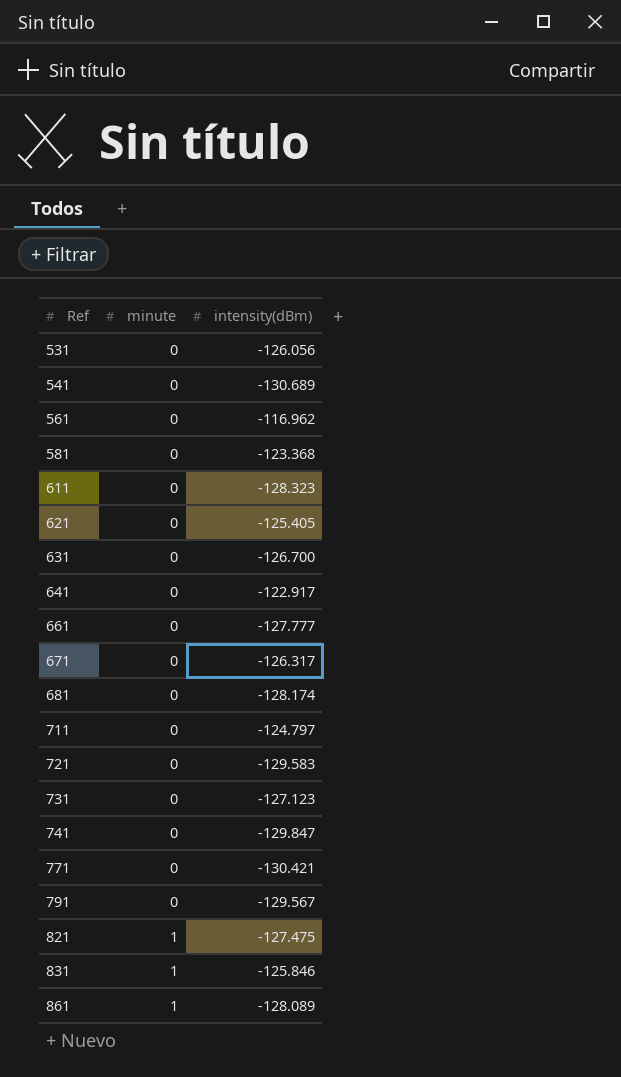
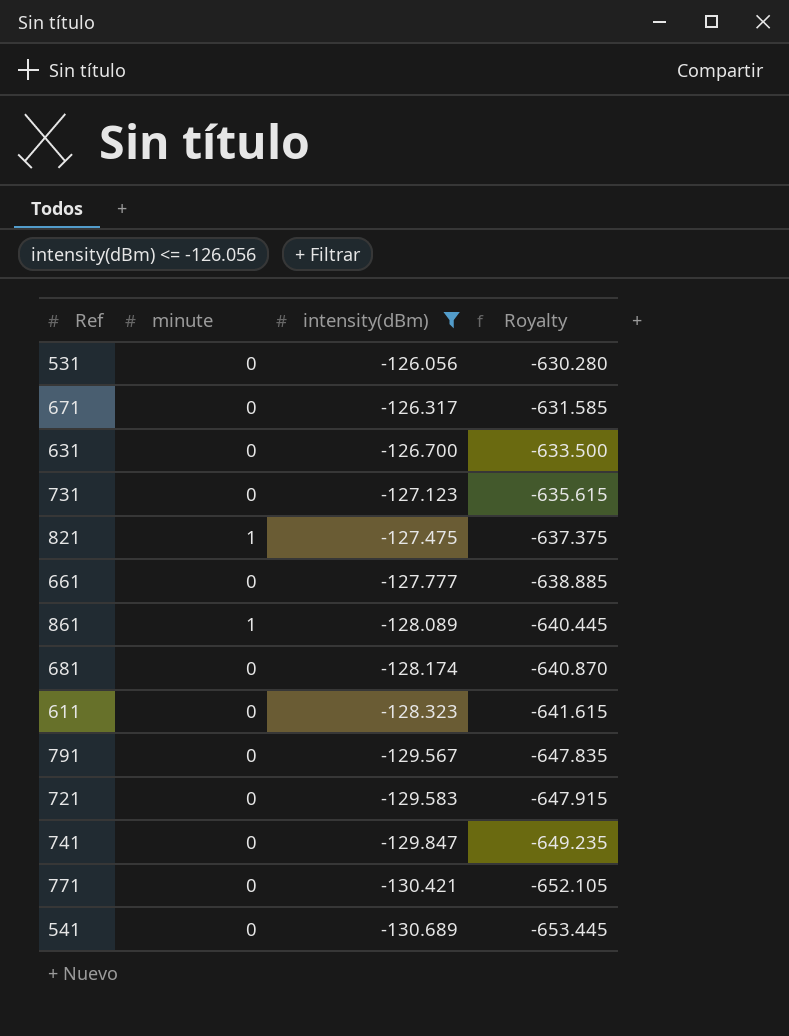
filter: none -> intensity(dBm) <= -126.056
row order: Ref ascending -> intensity(dBm) descending
column Royalty | formula: none -> [intensity(dBm)] * 5

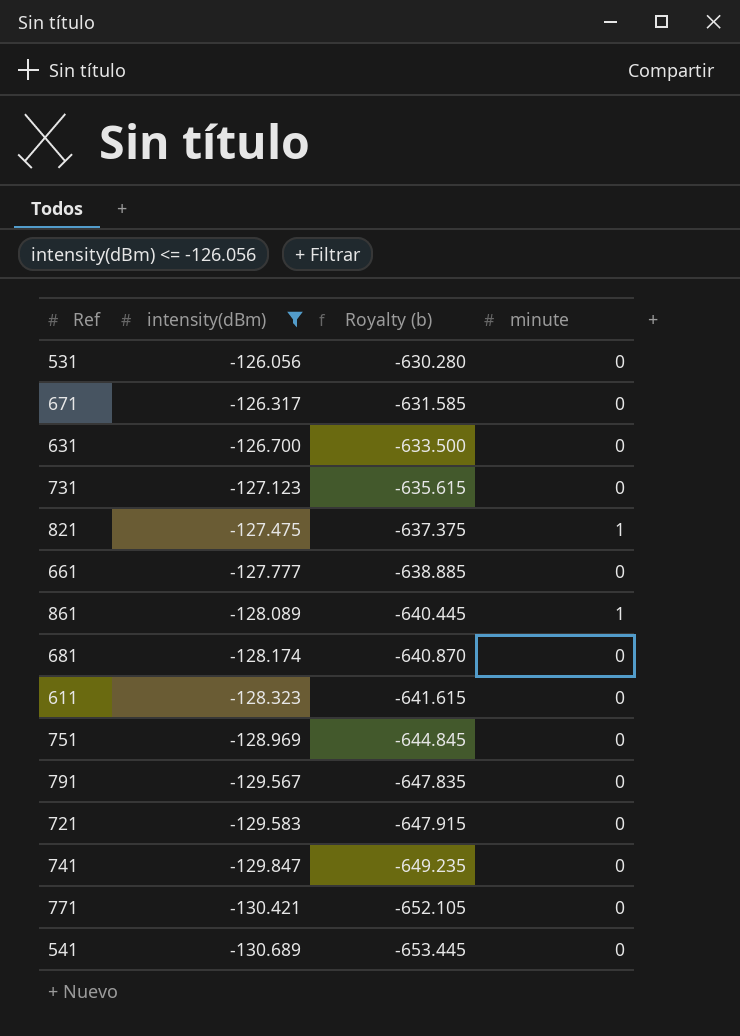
column name: Royalty -> Royalty (b)
column minute | position: 2 -> 4
row 751: none -> -128.969 | -644.845 | 0

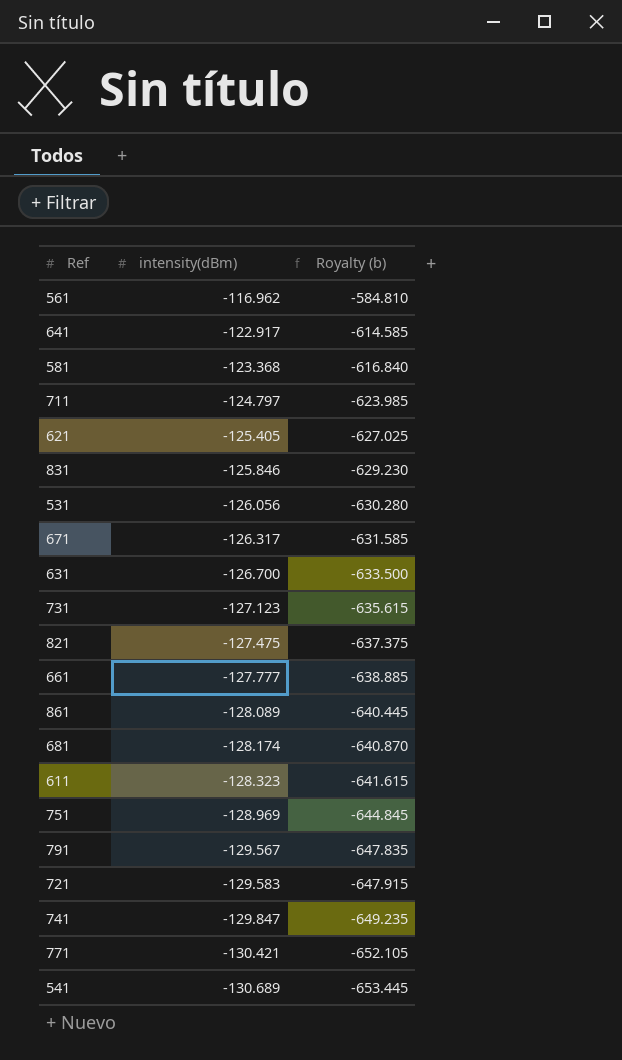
filter: intensity(dBm) <= -126.056 -> none
column minute | position: 4 -> none

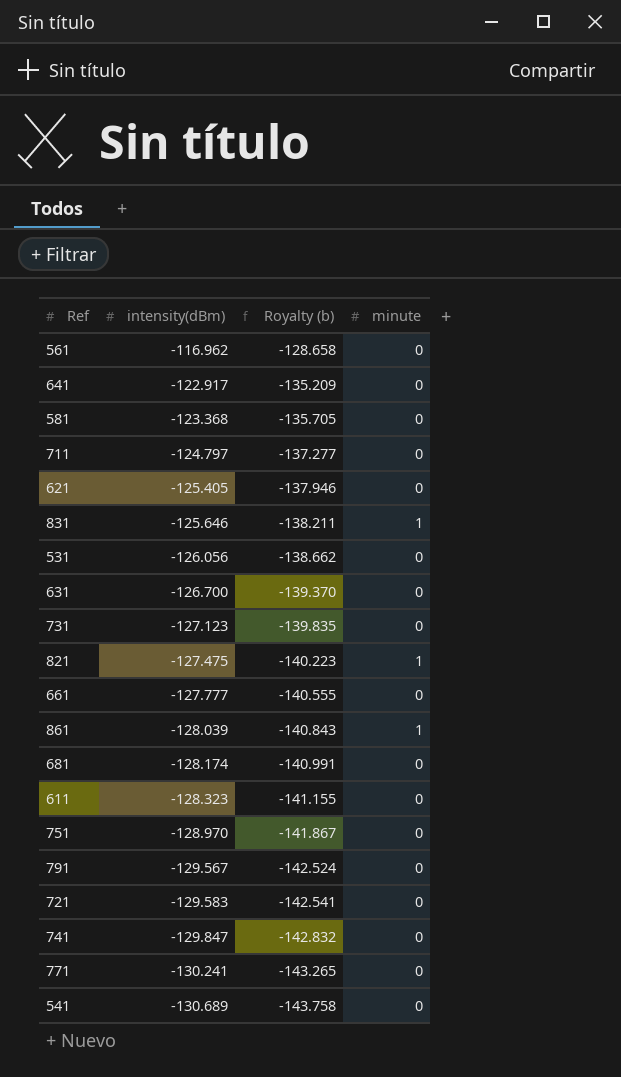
column Royalty (b) | formula: [intensity(dBm)] * 5 -> [intensity(dBm)] * 1.1
column minute | position: none -> 4
row 671: -126.317 | -631.585 -> none
831 | intensity(dBm): -125.846 -> -125.646
861 | intensity(dBm): -128.089 -> -128.039
751 | intensity(dBm): -128.969 -> -128.970
771 | intensity(dBm): -130.421 -> -130.241

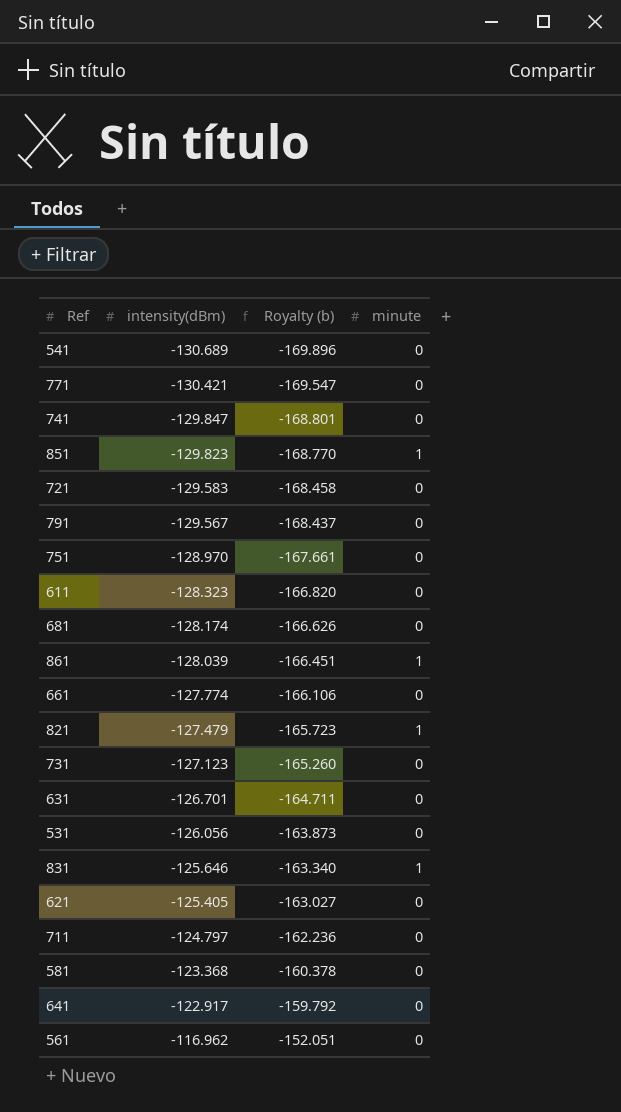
row order: intensity(dBm) descending -> intensity(dBm) ascending
column Royalty (b) | formula: [intensity(dBm)] * 1.1 -> [intensity(dBm)] * 1.3
771 | intensity(dBm): -130.241 -> -130.421
row 851: none -> -129.823 | -168.770 | 1
661 | intensity(dBm): -127.777 -> -127.774
821 | intensity(dBm): -127.475 -> -127.479
631 | intensity(dBm): -126.700 -> -126.701

